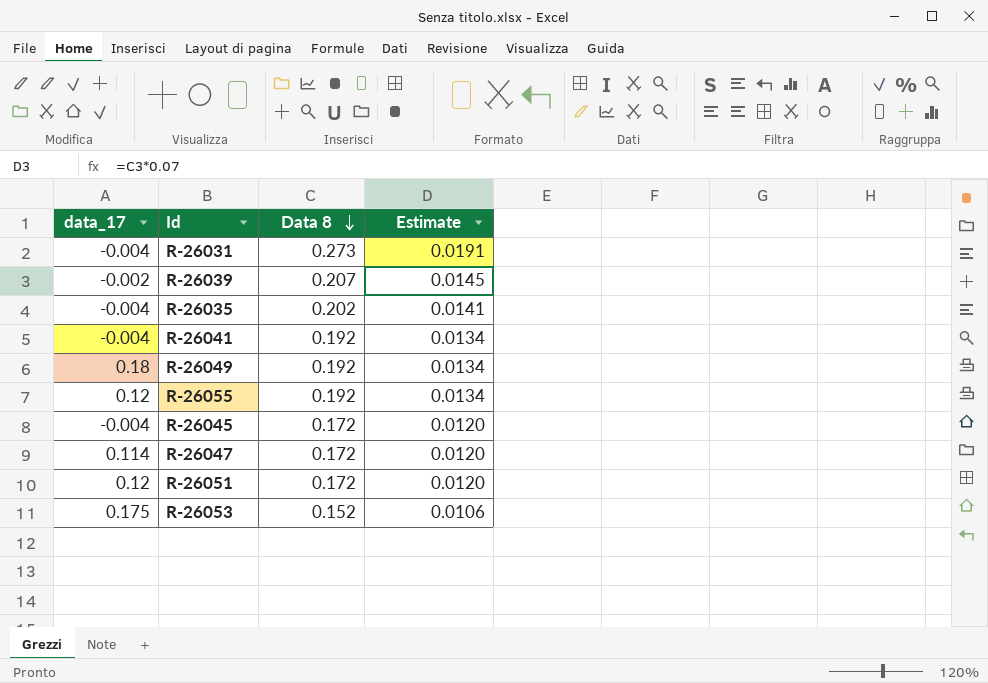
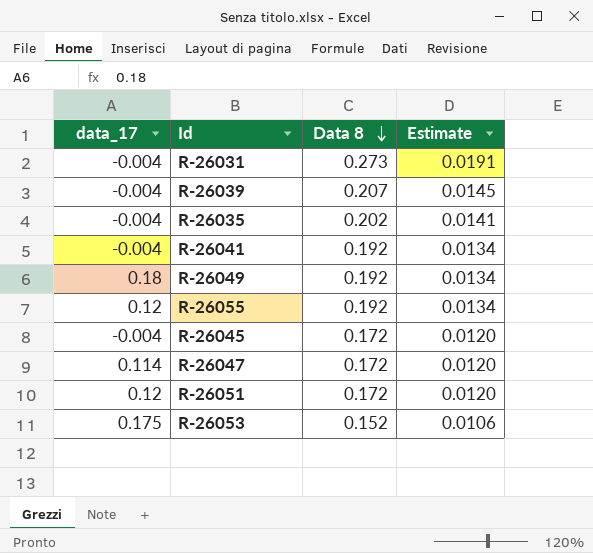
R-26039 | data_17: -0.002 -> -0.004

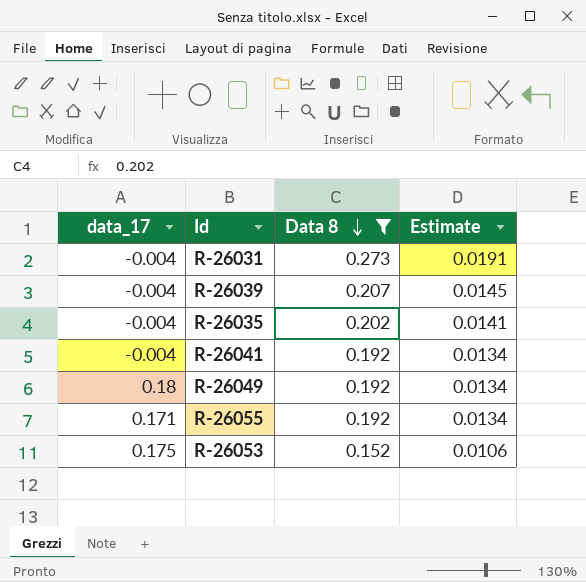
filter: none -> Data 8 != 0.172
R-26055 | data_17: 0.12 -> 0.171

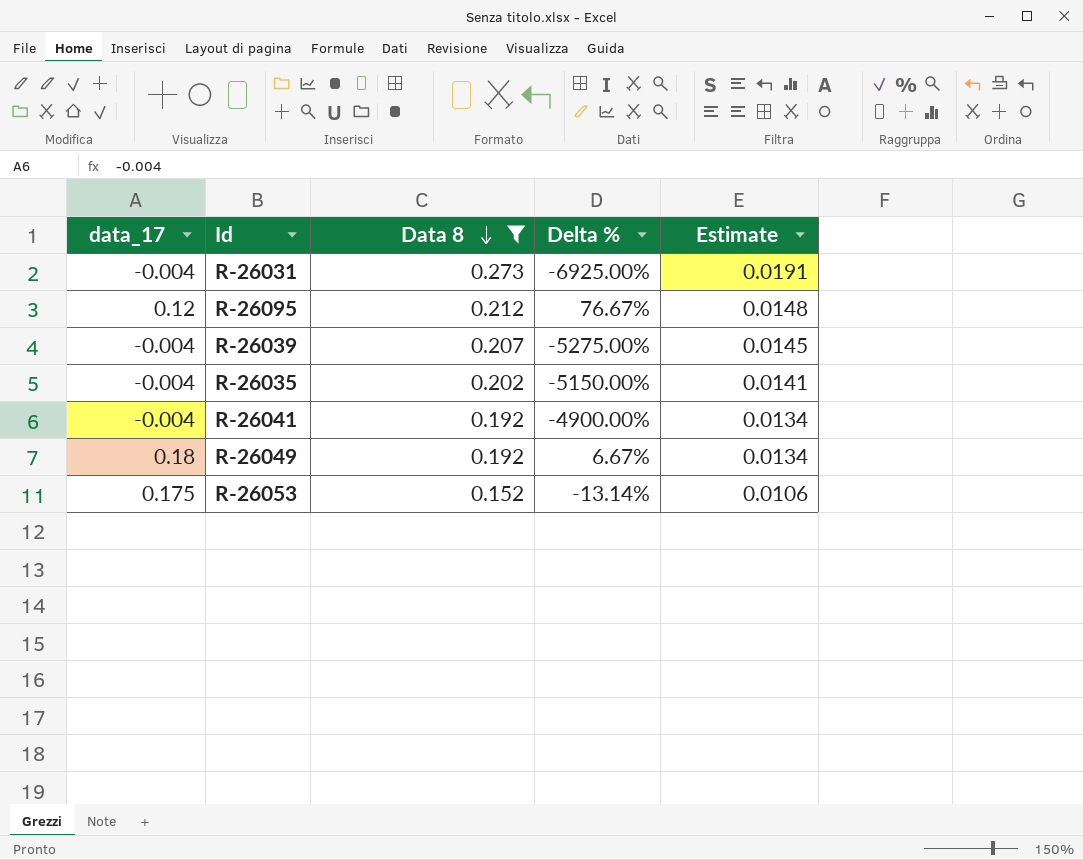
column Delta % | formula: none -> ([Data 8] - [data_17]) / [data_17]
row R-26055: 0.171 | 0.192 | 0.0134 -> none
row R-26095: none -> 0.12 | 0.212 | 76.67% | 0.0148

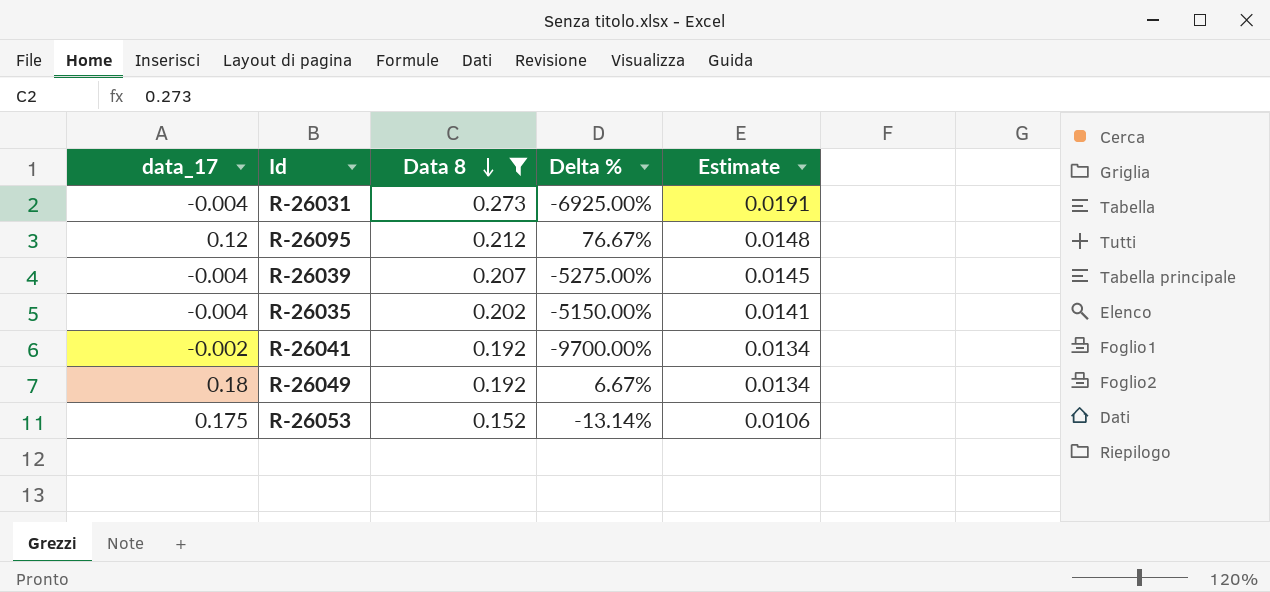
R-26041 | data_17: -0.004 -> -0.002
R-26041 | Delta %: -4900.00% -> -9700.00%

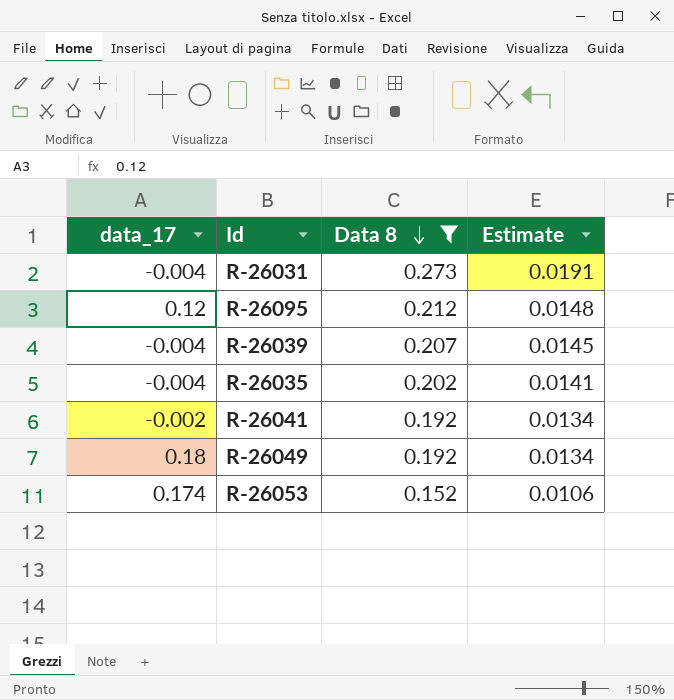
column Delta % | formula: ([Data 8] - [data_17]) / [data_17] -> none
R-26053 | data_17: 0.175 -> 0.174

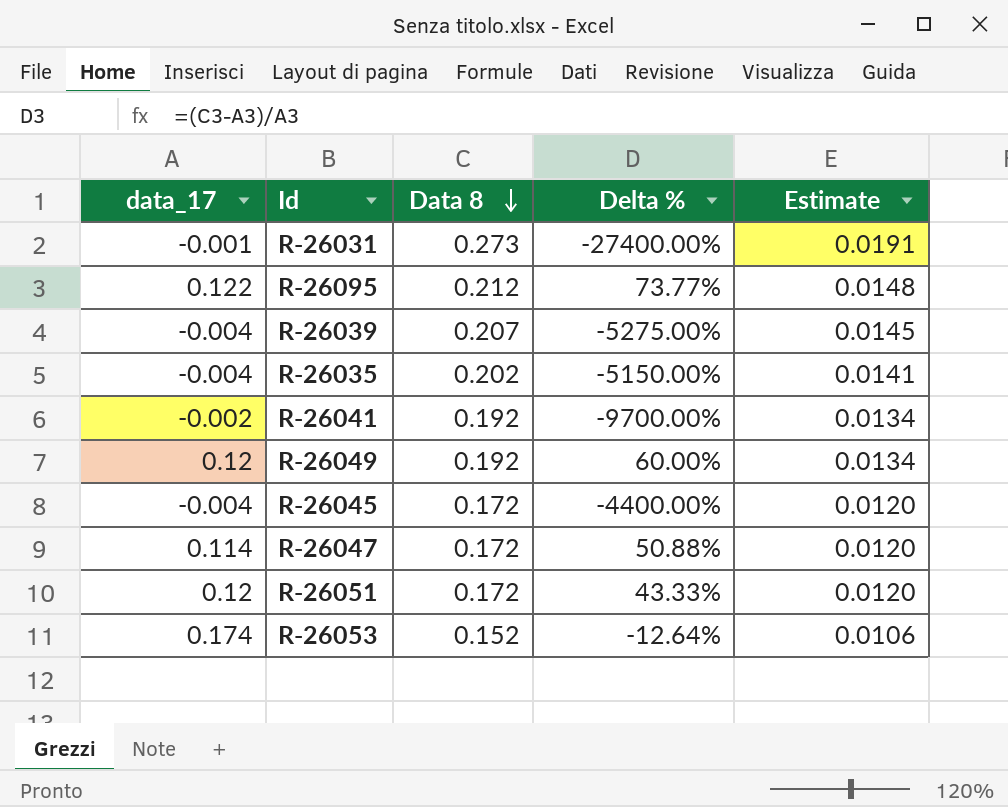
filter: Data 8 != 0.172 -> none
column Delta % | formula: none -> ([Data 8] - [data_17]) / [data_17]
R-26031 | data_17: -0.004 -> -0.001
R-26095 | data_17: 0.12 -> 0.122
R-26049 | data_17: 0.18 -> 0.12

